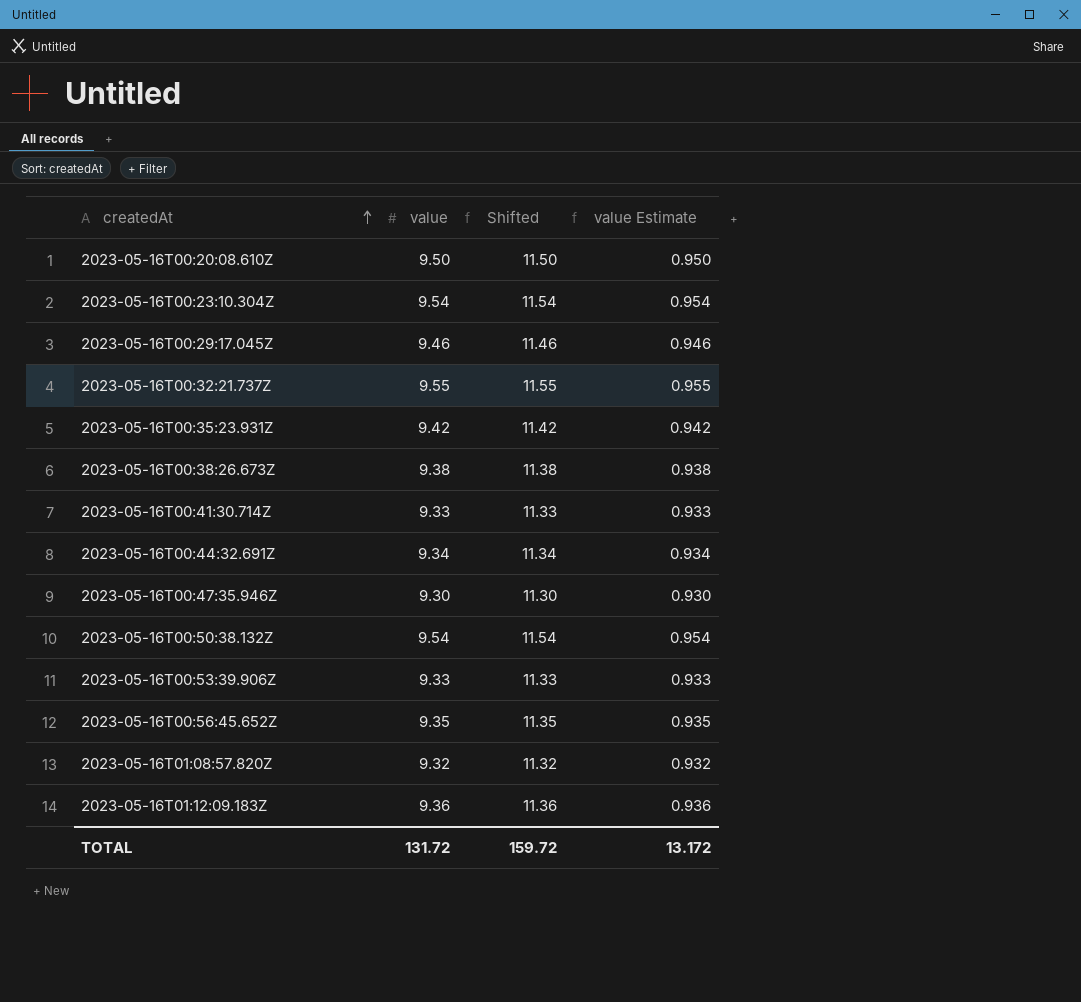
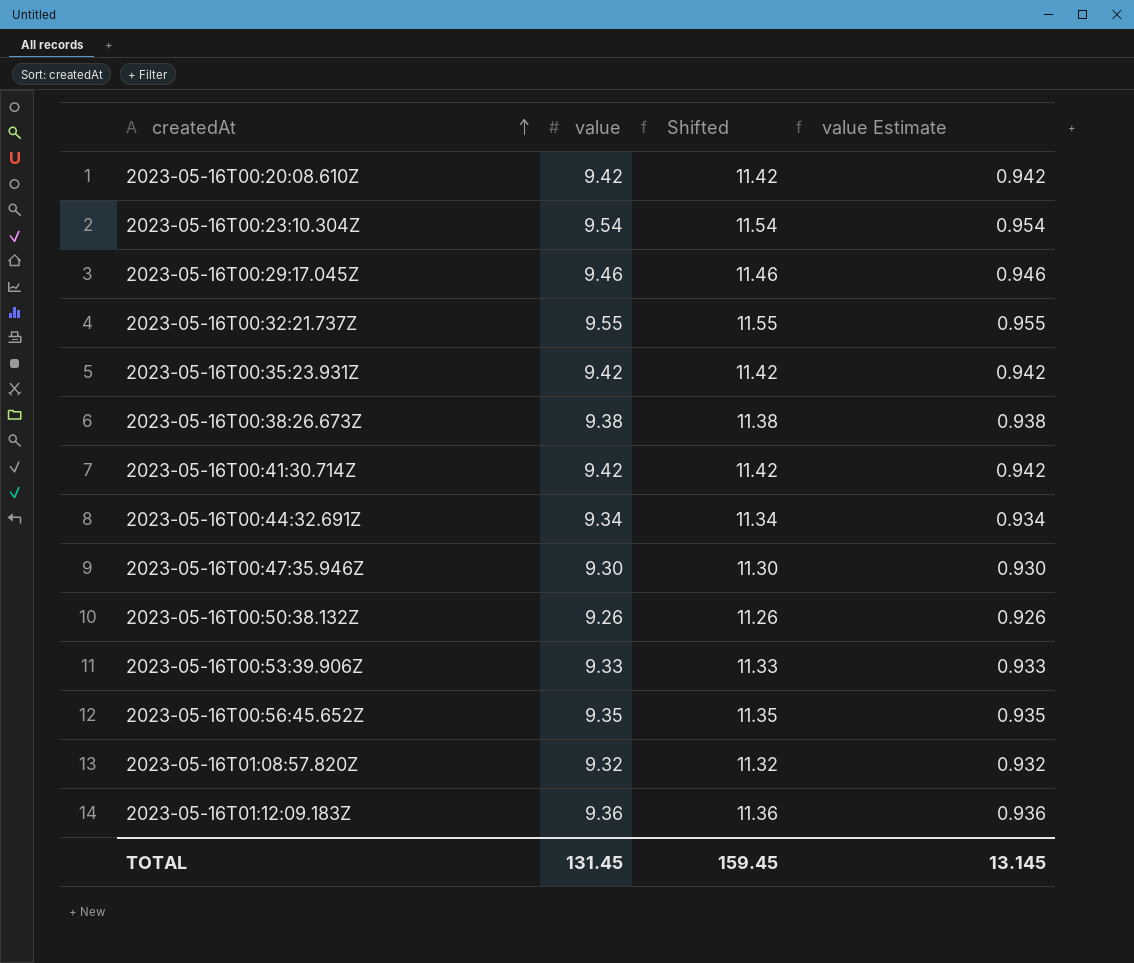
2023-05-16T00:20:08.610Z | value: 9.50 -> 9.42
2023-05-16T00:20:08.610Z | Shifted: 11.50 -> 11.42
2023-05-16T00:20:08.610Z | value Estimate: 0.950 -> 0.942
2023-05-16T00:41:30.714Z | value: 9.33 -> 9.42
2023-05-16T00:41:30.714Z | Shifted: 11.33 -> 11.42
2023-05-16T00:41:30.714Z | value Estimate: 0.933 -> 0.942
2023-05-16T00:50:38.132Z | value: 9.54 -> 9.26
2023-05-16T00:50:38.132Z | Shifted: 11.54 -> 11.26
2023-05-16T00:50:38.132Z | value Estimate: 0.954 -> 0.926
TOTAL | value: 131.72 -> 131.45
TOTAL | Shifted: 159.72 -> 159.45
TOTAL | value Estimate: 13.172 -> 13.145

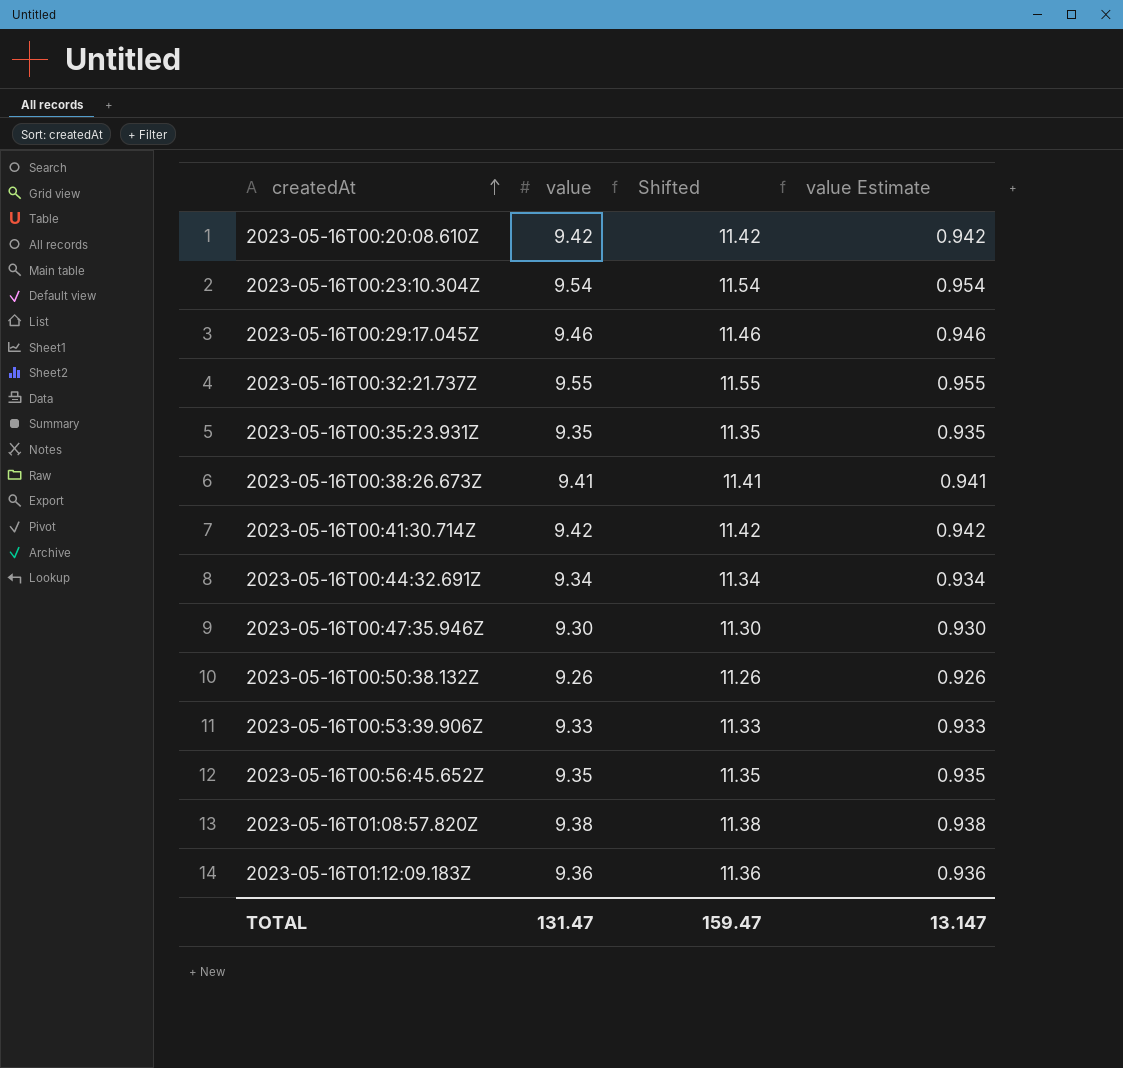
2023-05-16T00:35:23.931Z | value: 9.42 -> 9.35
2023-05-16T00:35:23.931Z | Shifted: 11.42 -> 11.35
2023-05-16T00:35:23.931Z | value Estimate: 0.942 -> 0.935
2023-05-16T00:38:26.673Z | value: 9.38 -> 9.41
2023-05-16T00:38:26.673Z | Shifted: 11.38 -> 11.41
2023-05-16T00:38:26.673Z | value Estimate: 0.938 -> 0.941
2023-05-16T01:08:57.820Z | value: 9.32 -> 9.38
2023-05-16T01:08:57.820Z | Shifted: 11.32 -> 11.38
2023-05-16T01:08:57.820Z | value Estimate: 0.932 -> 0.938
TOTAL | value: 131.45 -> 131.47
TOTAL | Shifted: 159.45 -> 159.47
TOTAL | value Estimate: 13.145 -> 13.147

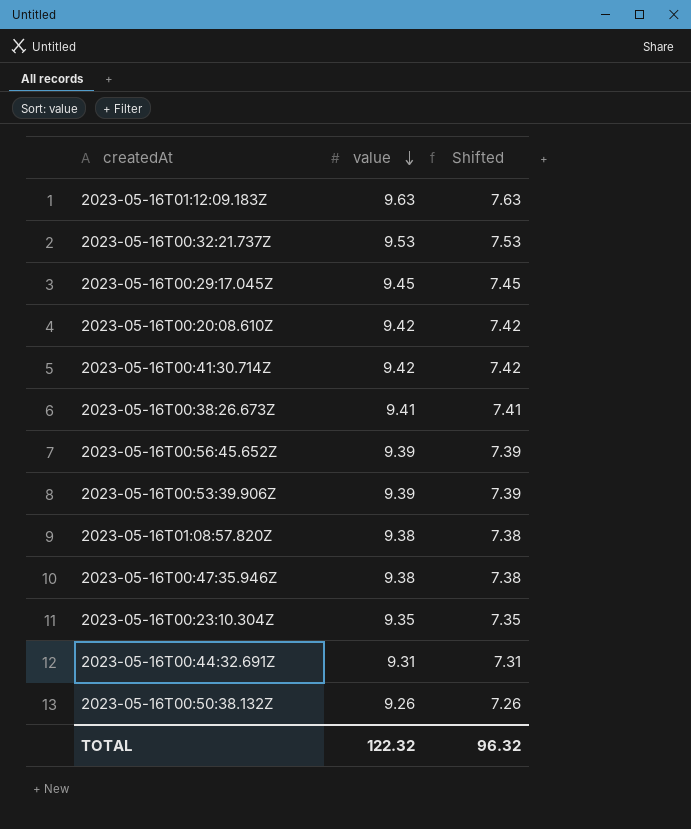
row order: createdAt ascending -> value descending
column value Estimate | formula: [value] * 0.1 -> none
column Shifted | formula: [value] + 2 -> [value] - 2
row 2023-05-16T00:35:23.931Z: 9.35 | 11.35 | 0.935 -> none
2023-05-16T01:12:09.183Z | value: 9.36 -> 9.63
2023-05-16T00:32:21.737Z | value: 9.55 -> 9.53
2023-05-16T00:29:17.045Z | value: 9.46 -> 9.45
2023-05-16T00:56:45.652Z | value: 9.35 -> 9.39
2023-05-16T00:53:39.906Z | value: 9.33 -> 9.39
2023-05-16T00:47:35.946Z | value: 9.30 -> 9.38
2023-05-16T00:23:10.304Z | value: 9.54 -> 9.35
2023-05-16T00:44:32.691Z | value: 9.34 -> 9.31
TOTAL | value: 131.47 -> 122.32
TOTAL | Shifted: 159.47 -> 96.32

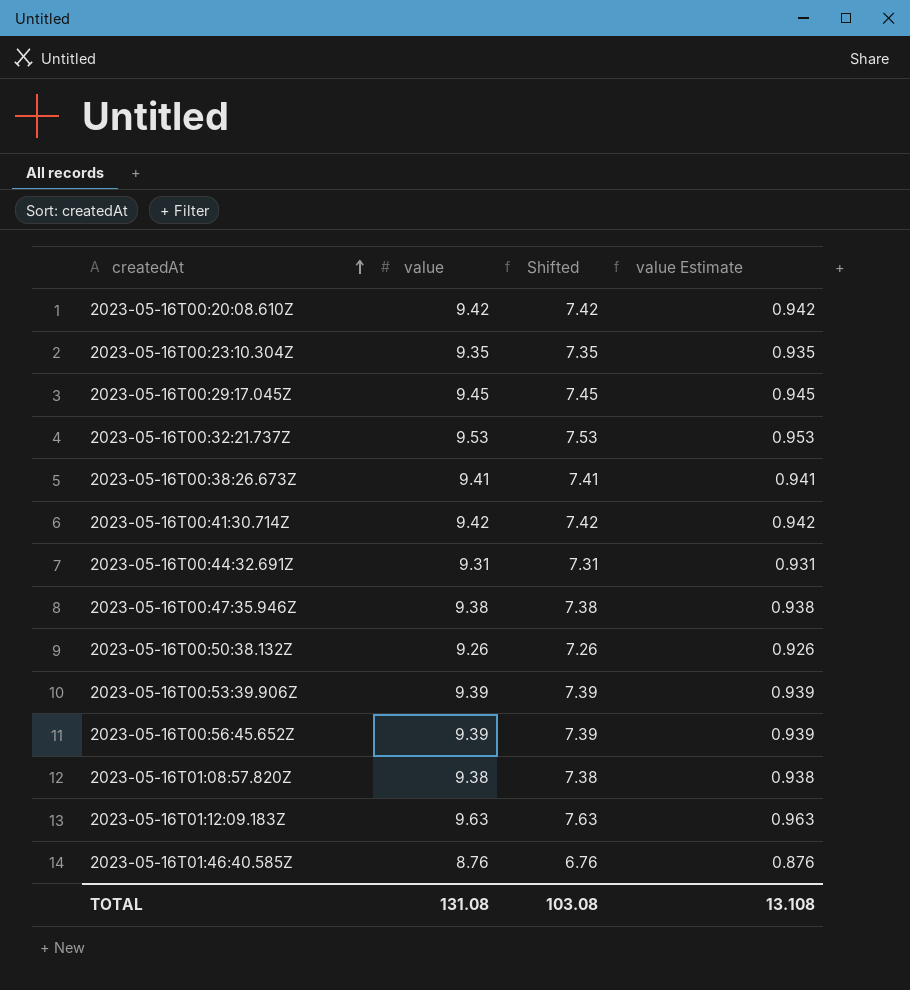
row order: value descending -> createdAt ascending
column value Estimate | formula: none -> [value] * 0.1
row 2023-05-16T01:46:40.585Z: none -> 8.76 | 6.76 | 0.876
TOTAL | value: 122.32 -> 131.08
TOTAL | Shifted: 96.32 -> 103.08

